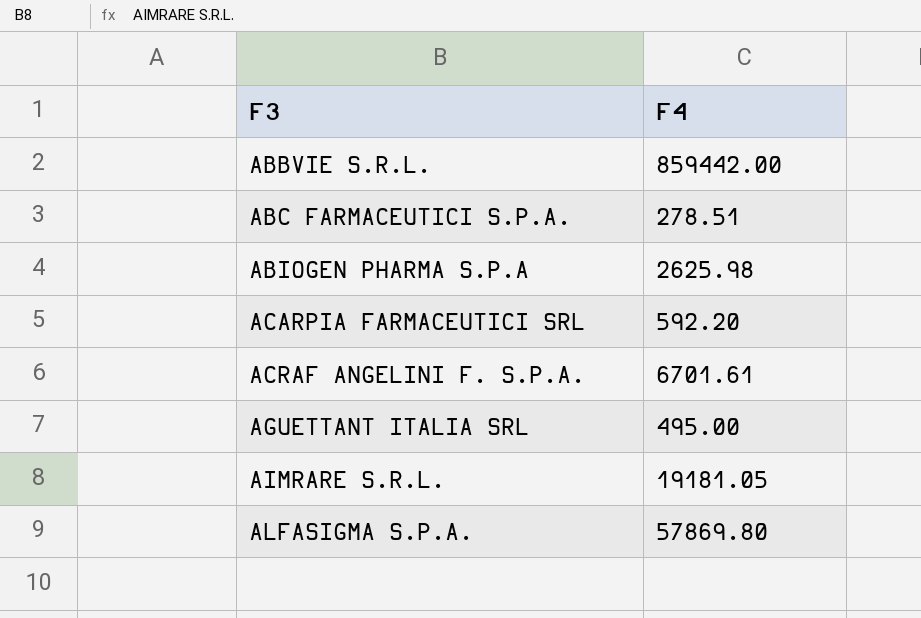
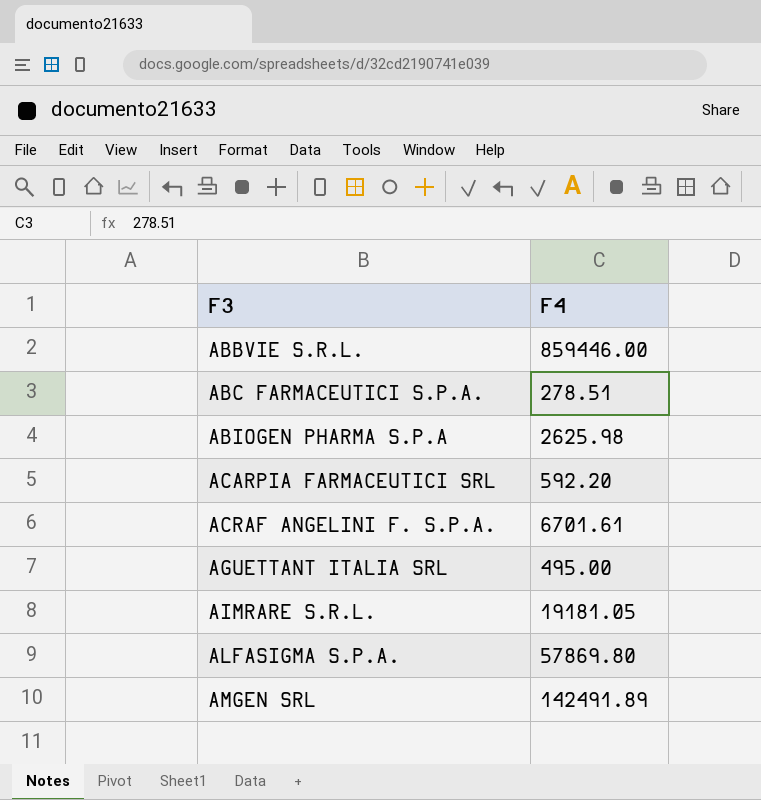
ABBVIE S.R.L. | F4: 859442.00 -> 859446.00
row AMGEN SRL: none -> 142491.89

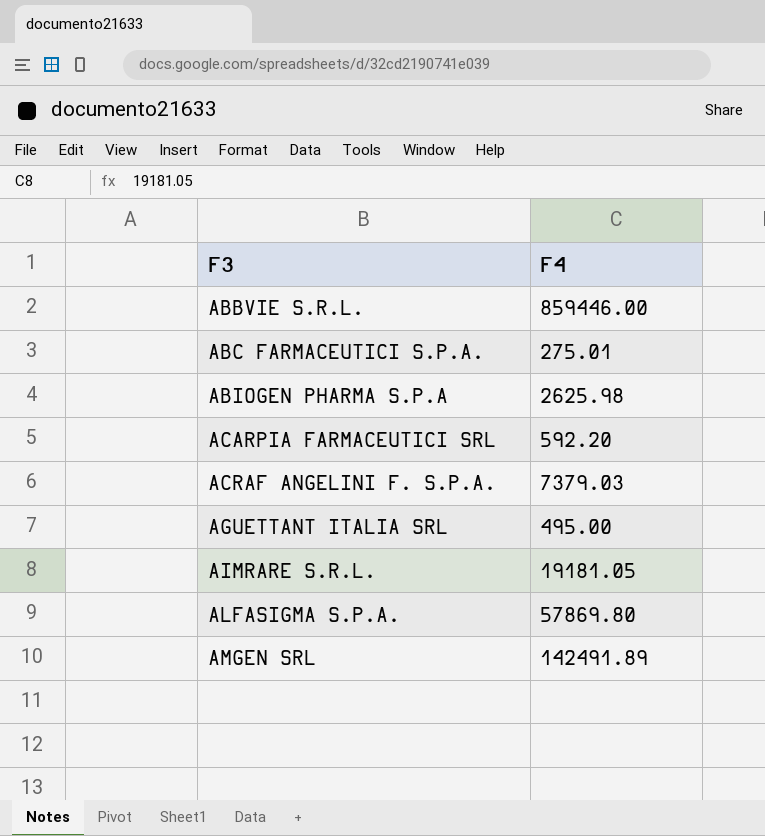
ABC FARMACEUTICI S.P.A. | F4: 278.51 -> 275.01
ACRAF ANGELINI F. S.P.A. | F4: 6701.61 -> 7379.03

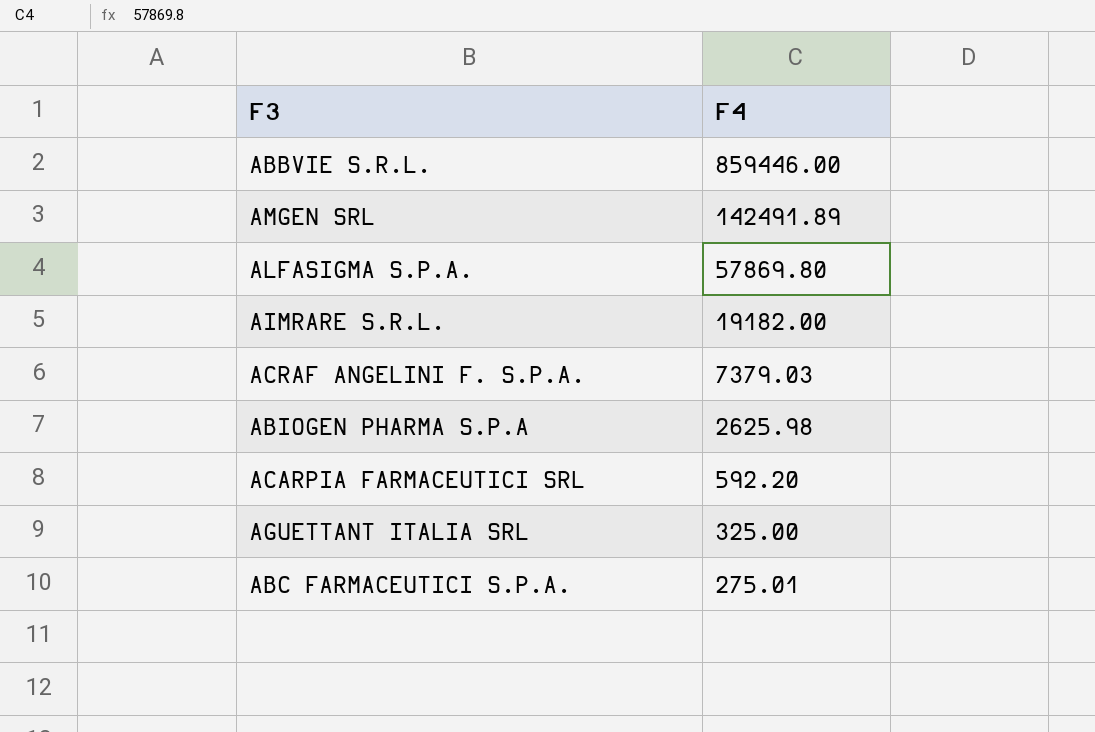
row order: F3 ascending -> F4 descending
AIMRARE S.R.L. | F4: 19181.05 -> 19182.00
AGUETTANT ITALIA SRL | F4: 495.00 -> 325.00

